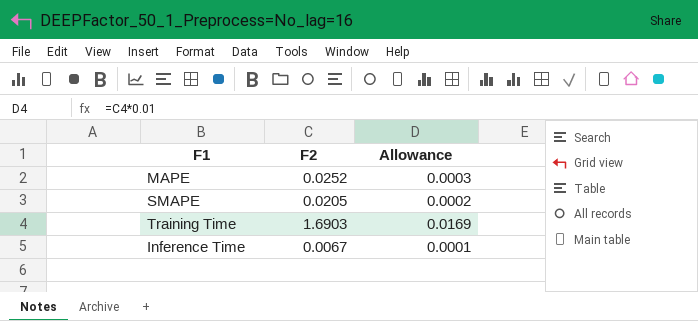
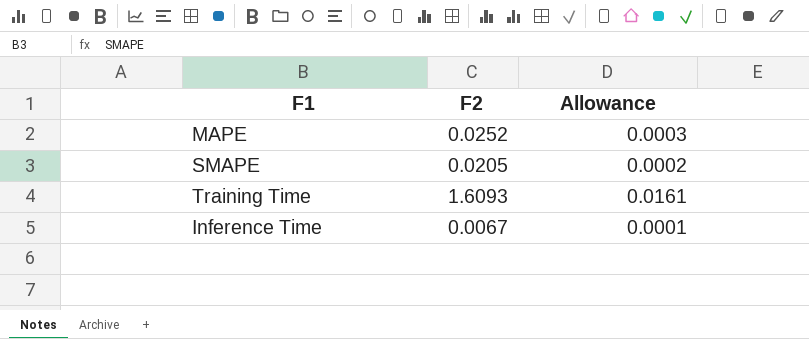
Training Time | F2: 1.6903 -> 1.6093
Training Time | Allowance: 0.0169 -> 0.0161

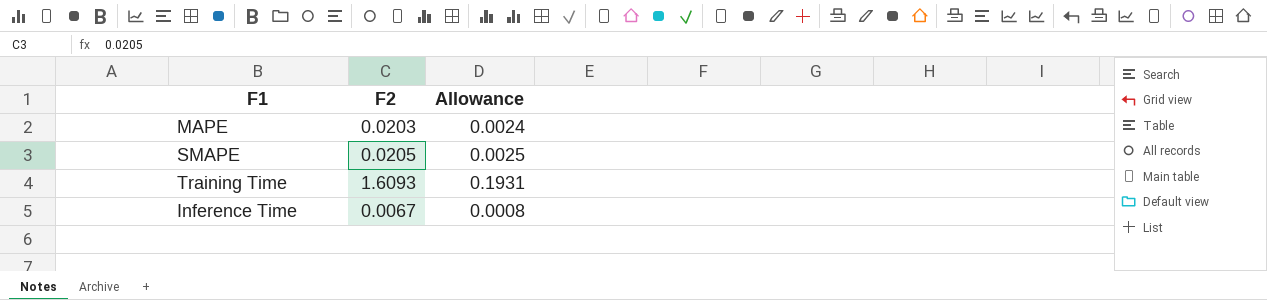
column Allowance | formula: [F2] * 0.01 -> [F2] * 0.12
MAPE | F2: 0.0252 -> 0.0203

